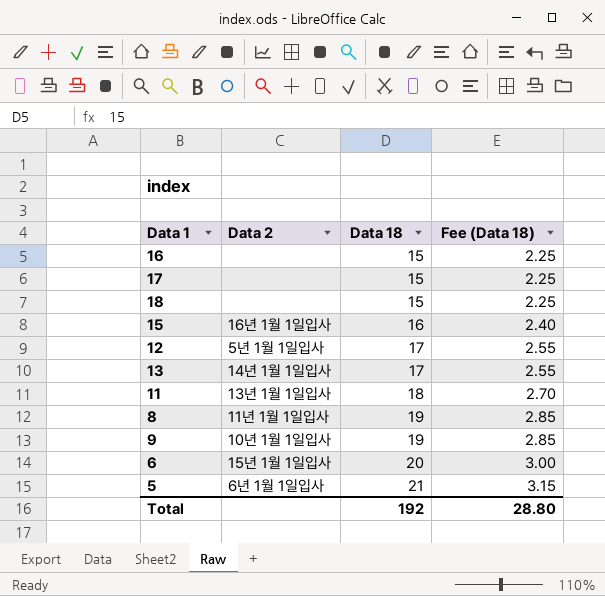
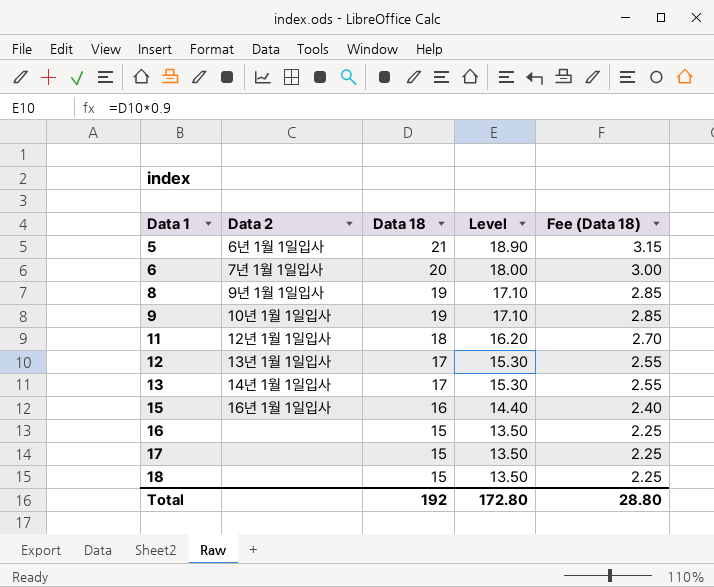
row order: Data 18 ascending -> Data 1 ascending
column Level | formula: none -> [Data 18] * 0.9
6 | Data 2: 15년 1월 1일입사 -> 7년 1월 1일입사
8 | Data 2: 11년 1월 1일입사 -> 9년 1월 1일입사
11 | Data 2: 13년 1월 1일입사 -> 12년 1월 1일입사
12 | Data 2: 5년 1월 1일입사 -> 13년 1월 1일입사

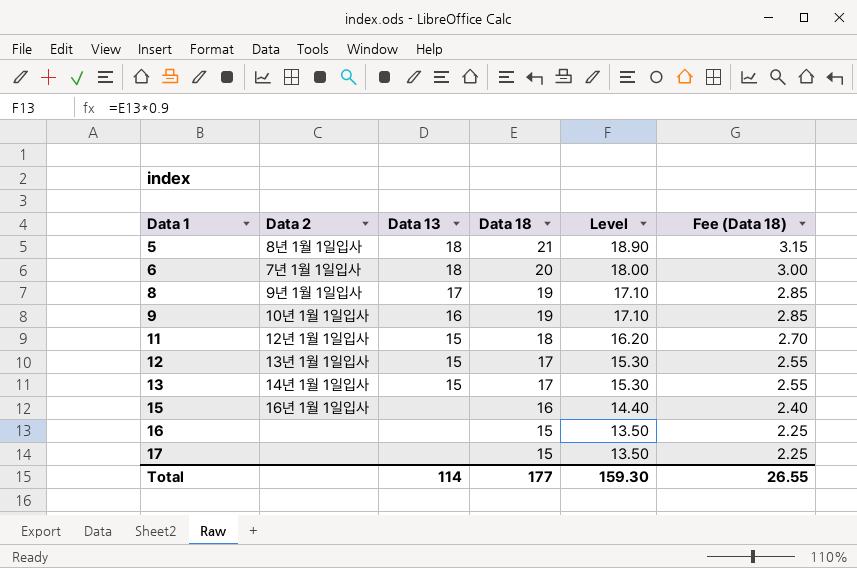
column Data 13 | position: none -> 3
row 18: none | 15 | 13.50 | 2.25 -> none
5 | Data 2: 6년 1월 1일입사 -> 8년 1월 1일입사
Total | Data 18: 192 -> 177
Total | Level: 172.80 -> 159.30
Total | Fee (Data 18): 28.80 -> 26.55

